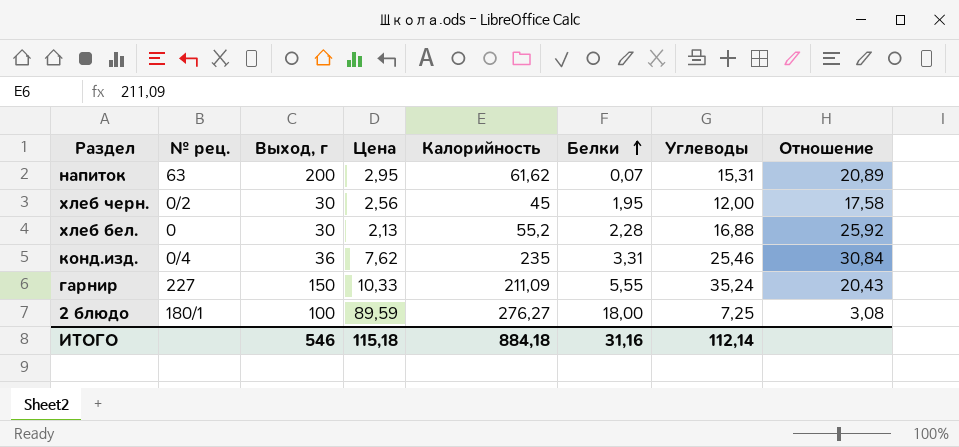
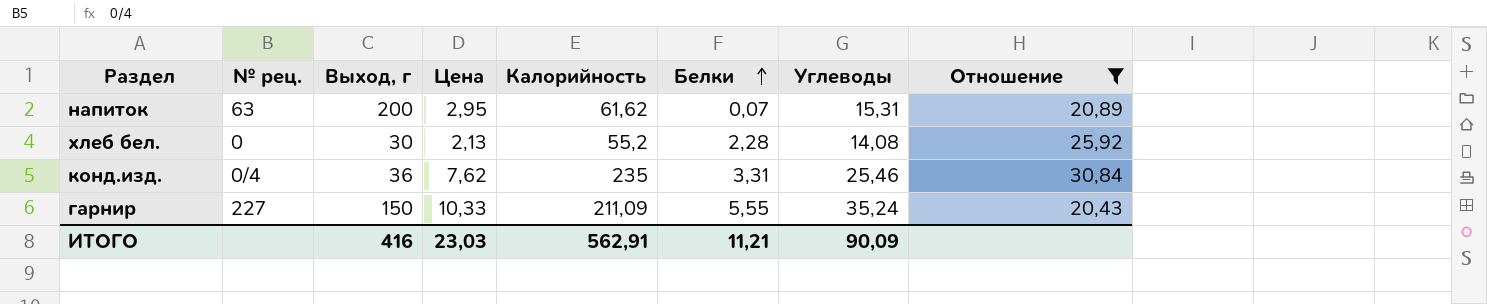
filter: none -> Отношение >= 20,43
хлеб бел. | Углеводы: 16,88 -> 14,08
ИТОГО | Выход, г: 546 -> 416
ИТОГО | Цена: 115,18 -> 23,03
ИТОГО | Калорийность: 884,18 -> 562,91
ИТОГО | Белки: 31,16 -> 11,21
ИТОГО | Углеводы: 112,14 -> 90,09

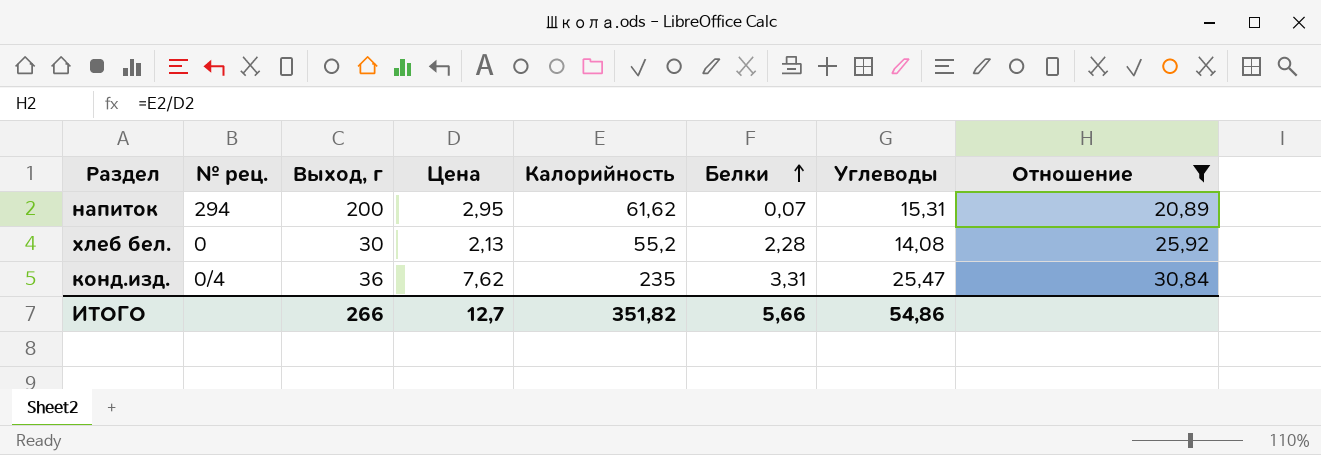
row гарнир: 227 | 150 | 10,33 | 211,09 | 5,55 | 35,24 | 20,43 -> none
напиток | № рец.: 63 -> 294
конд.изд. | Углеводы: 25,46 -> 25,47
ИТОГО | Выход, г: 416 -> 266
ИТОГО | Цена: 23,03 -> 12,7
ИТОГО | Калорийность: 562,91 -> 351,82
ИТОГО | Белки: 11,21 -> 5,66
ИТОГО | Углеводы: 90,09 -> 54,86

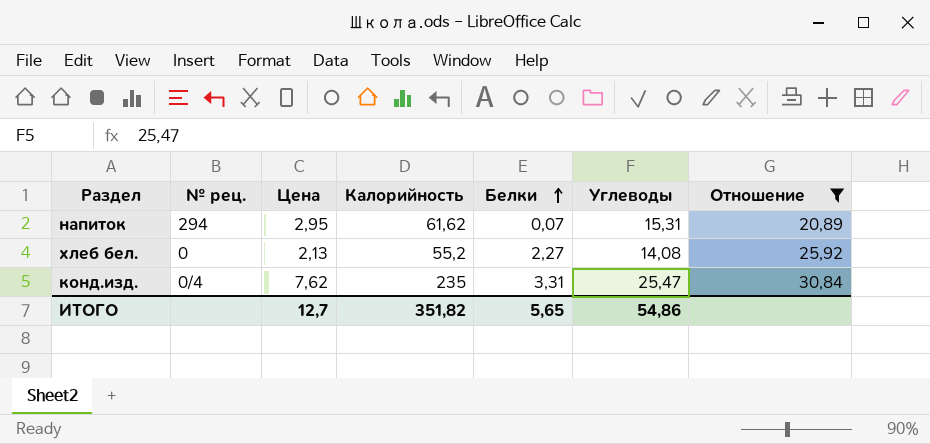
column Выход, г | position: 3 -> none
хлеб бел. | Белки: 2,28 -> 2,27
ИТОГО | Белки: 5,66 -> 5,65

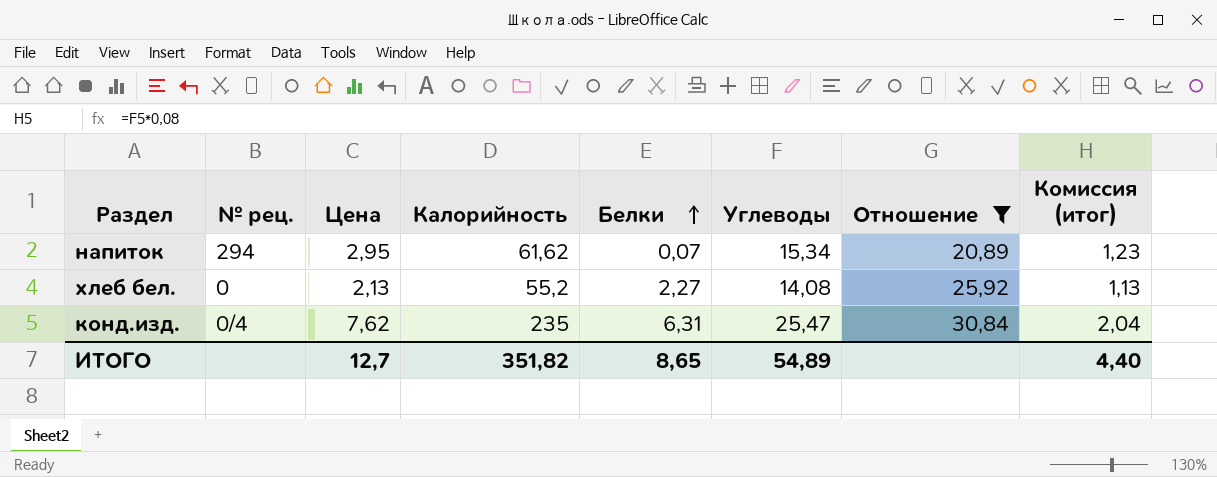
column Комиссия (итог) | formula: none -> [Углеводы] * 0,08
напиток | Углеводы: 15,31 -> 15,34
конд.изд. | Белки: 3,31 -> 6,31
ИТОГО | Белки: 5,65 -> 8,65
ИТОГО | Углеводы: 54,86 -> 54,89

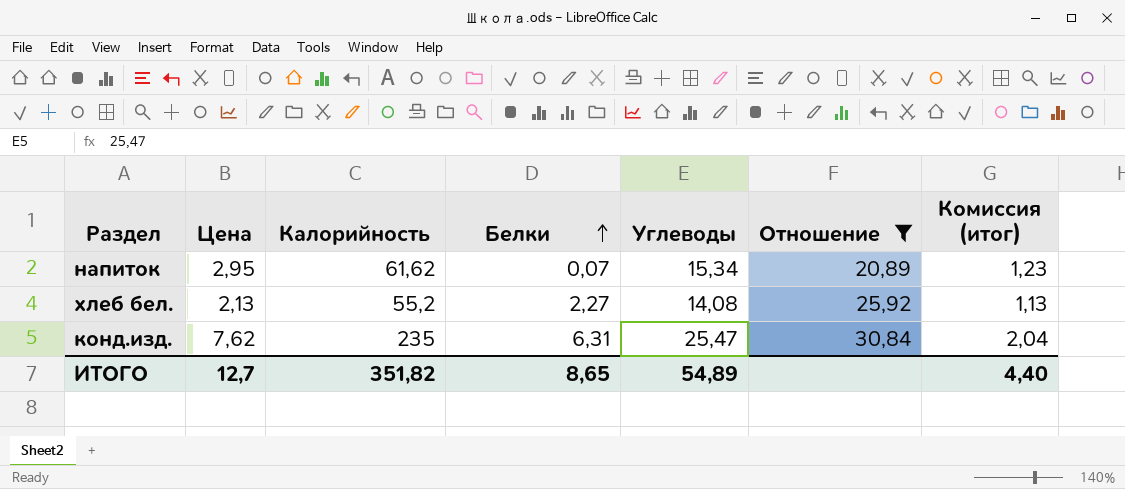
column № рец. | position: 2 -> none

